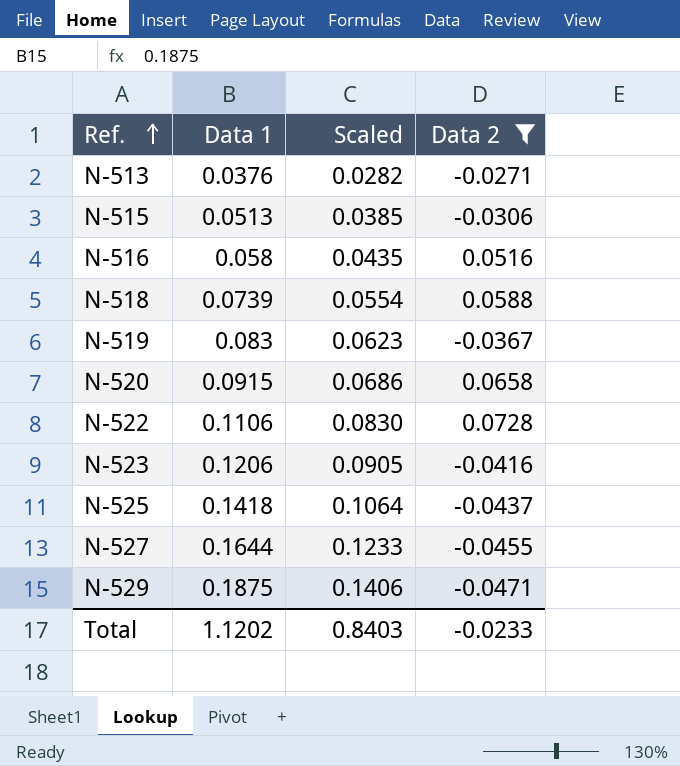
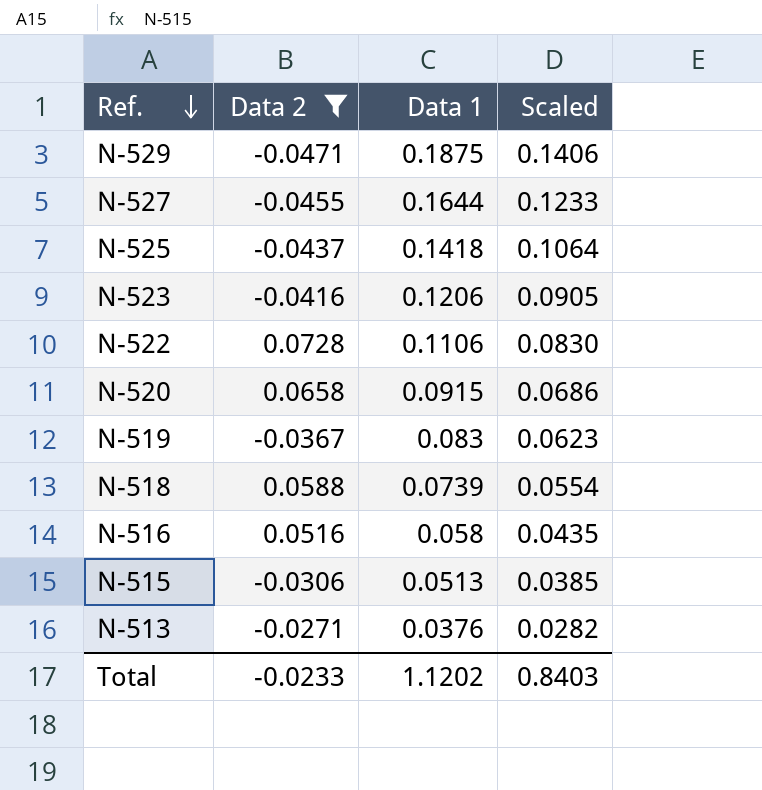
row order: Ref. ascending -> Ref. descending
column Data 2 | position: 4 -> 2

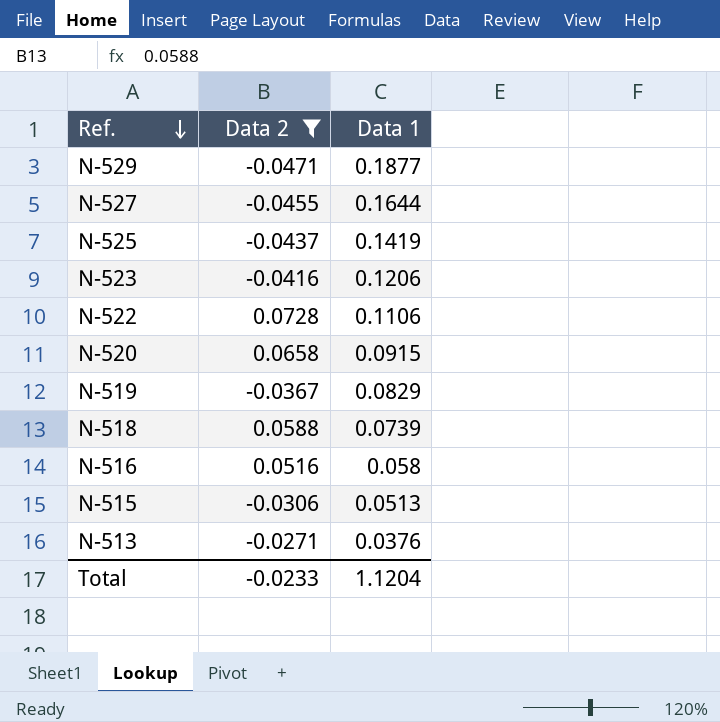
column Scaled | formula: [Data 1] * 0.75 -> none
N-529 | Data 1: 0.1875 -> 0.1877
N-525 | Data 1: 0.1418 -> 0.1419
N-519 | Data 1: 0.083 -> 0.0829
Total | Data 1: 1.1202 -> 1.1204

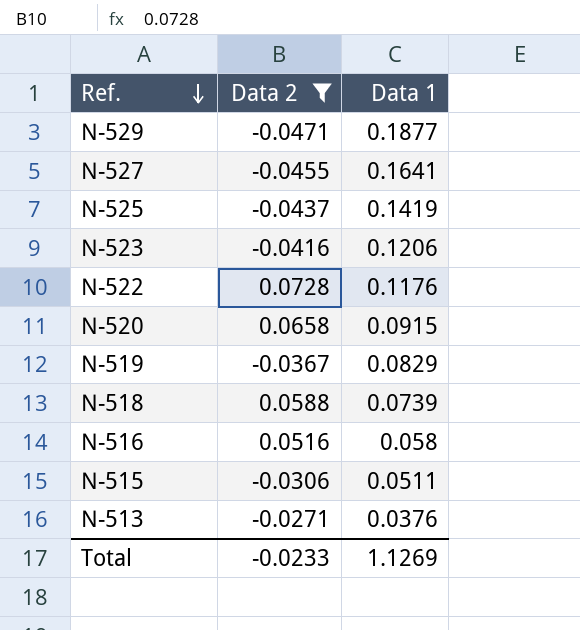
N-527 | Data 1: 0.1644 -> 0.1641
N-522 | Data 1: 0.1106 -> 0.1176
N-515 | Data 1: 0.0513 -> 0.0511
Total | Data 1: 1.1204 -> 1.1269

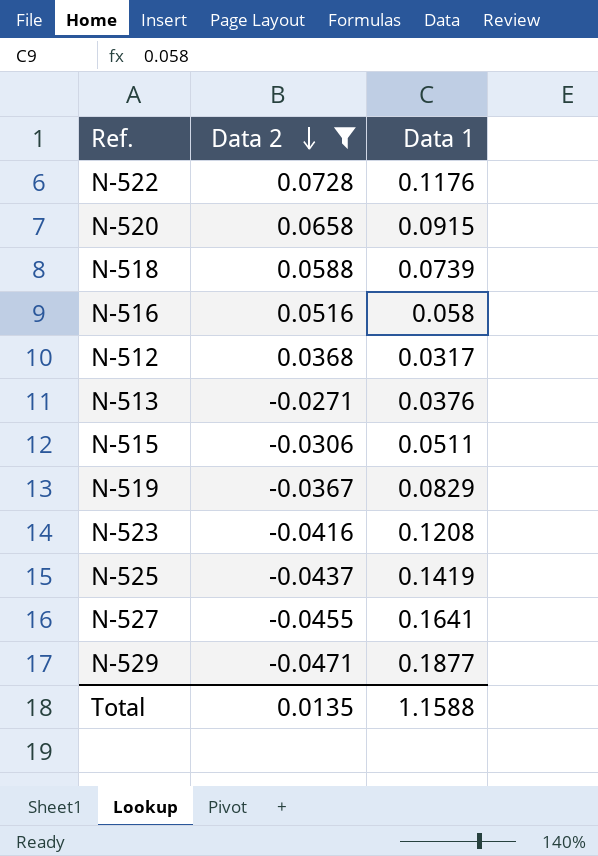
row order: Ref. descending -> Data 2 descending
row N-512: none -> 0.0368 | 0.0317
N-523 | Data 1: 0.1206 -> 0.1208
Total | Data 2: -0.0233 -> 0.0135
Total | Data 1: 1.1269 -> 1.1588

